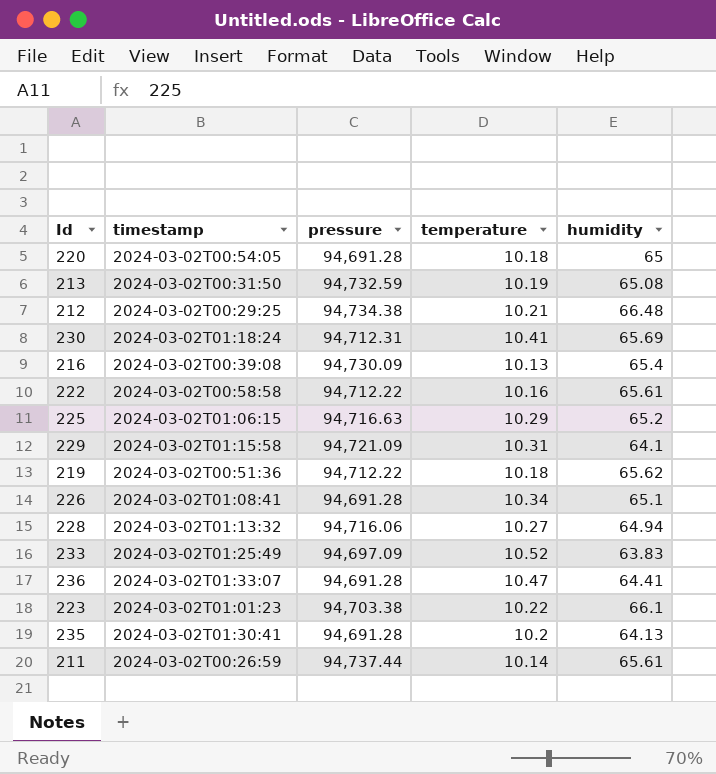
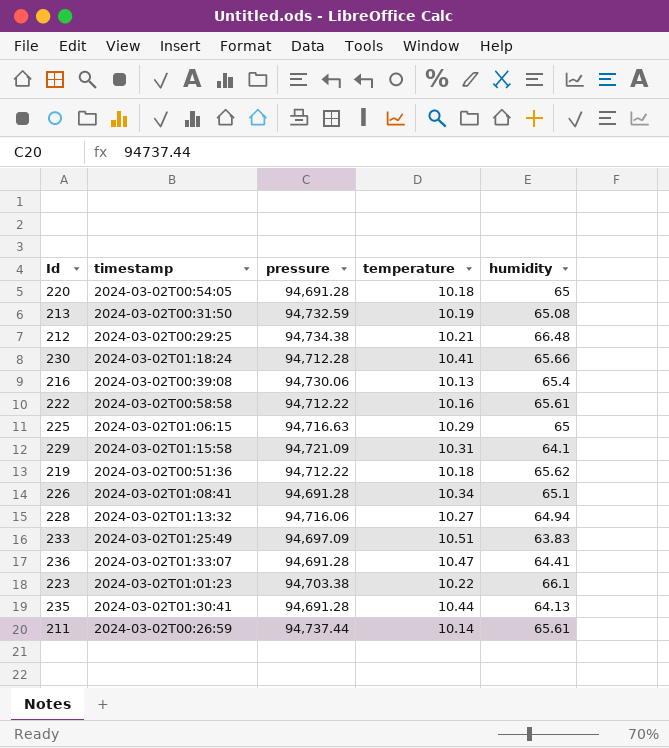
230 | pressure: 94,712.31 -> 94,712.28
230 | humidity: 65.69 -> 65.66
216 | pressure: 94,730.09 -> 94,730.06
225 | humidity: 65.2 -> 65
233 | temperature: 10.52 -> 10.51
235 | temperature: 10.2 -> 10.44

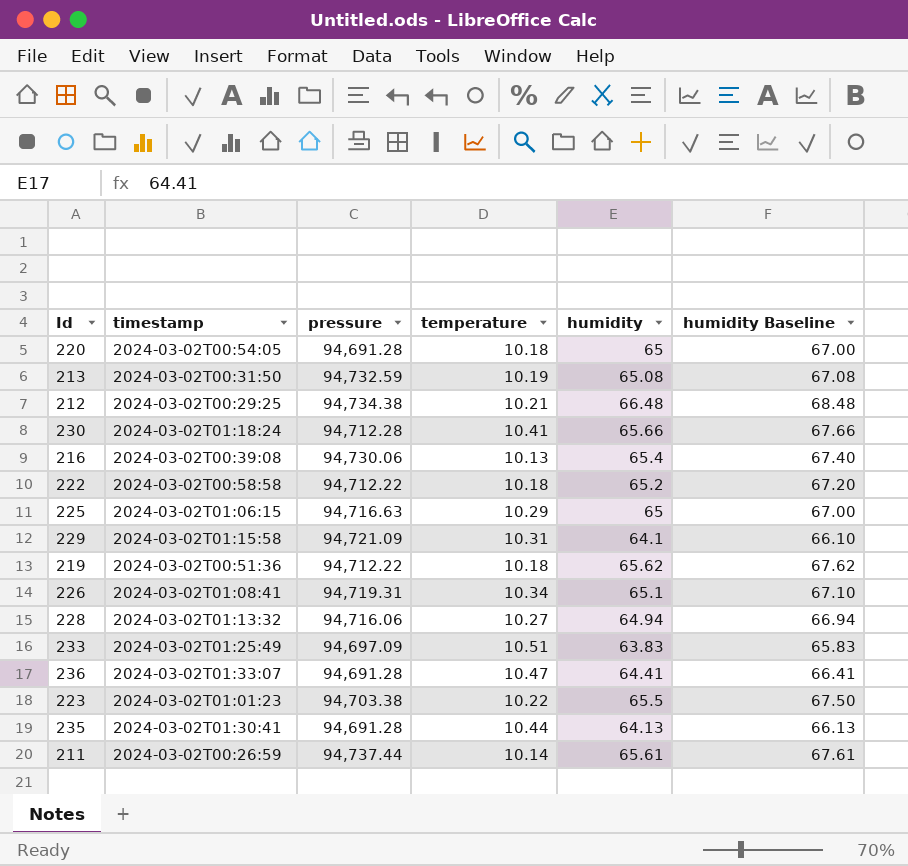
column humidity Baseline | formula: none -> [humidity] + 2
222 | temperature: 10.16 -> 10.18
222 | humidity: 65.61 -> 65.2
226 | pressure: 94,691.28 -> 94,719.31
223 | humidity: 66.1 -> 65.5

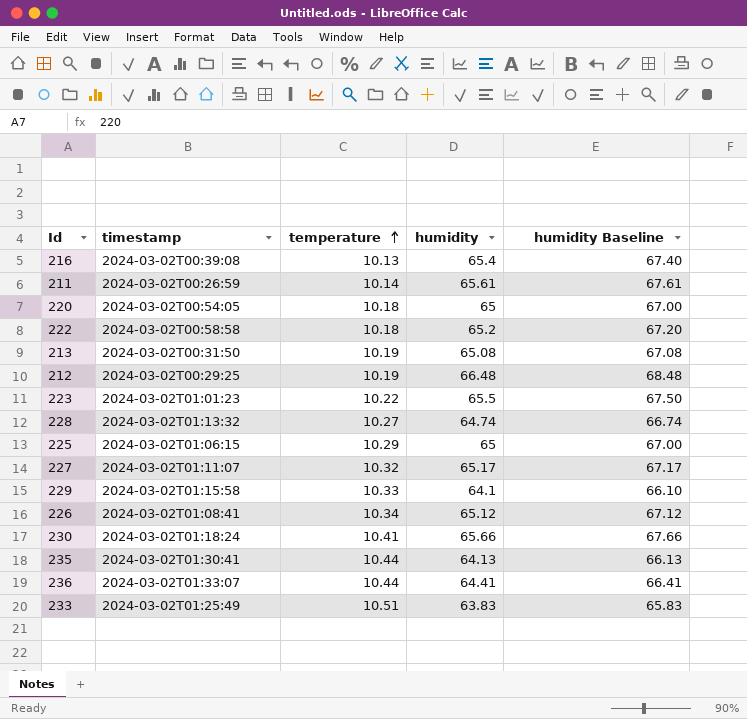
row order: none -> temperature ascending
column pressure | position: 3 -> none
row 219: 2024-03-02T00:51:36 | 94,712.22 | 10.18 | 65.62 | 67.62 -> none
212 | temperature: 10.21 -> 10.19
228 | humidity: 64.94 -> 64.74
228 | humidity Baseline: 66.94 -> 66.74
row 227: none -> 2024-03-02T01:11:07 | 10.32 | 65.17 | 67.17
229 | temperature: 10.31 -> 10.33
226 | humidity: 65.1 -> 65.12
226 | humidity Baseline: 67.10 -> 67.12
236 | temperature: 10.47 -> 10.44

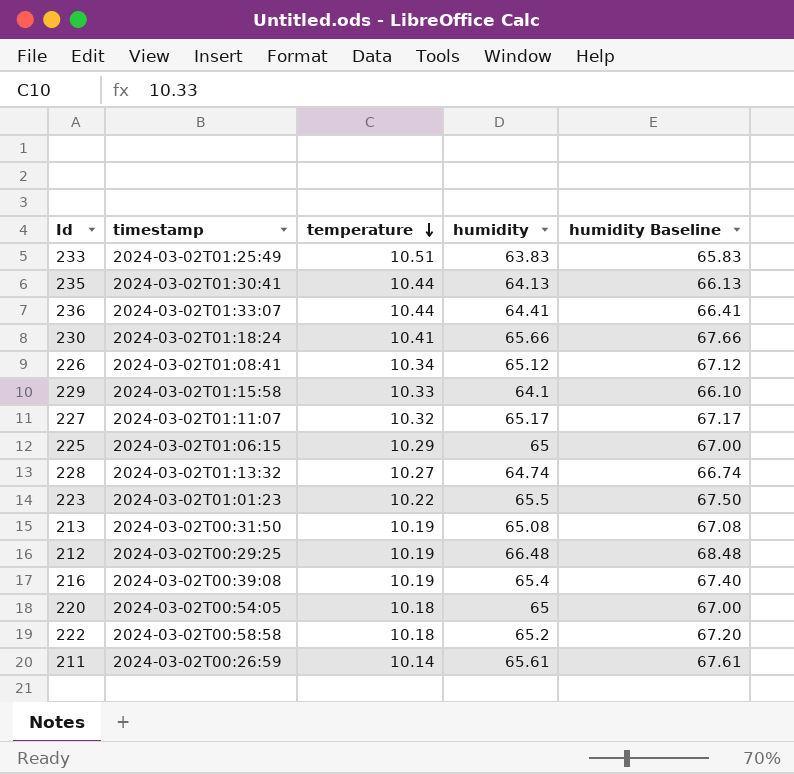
row order: temperature ascending -> temperature descending
216 | temperature: 10.13 -> 10.19

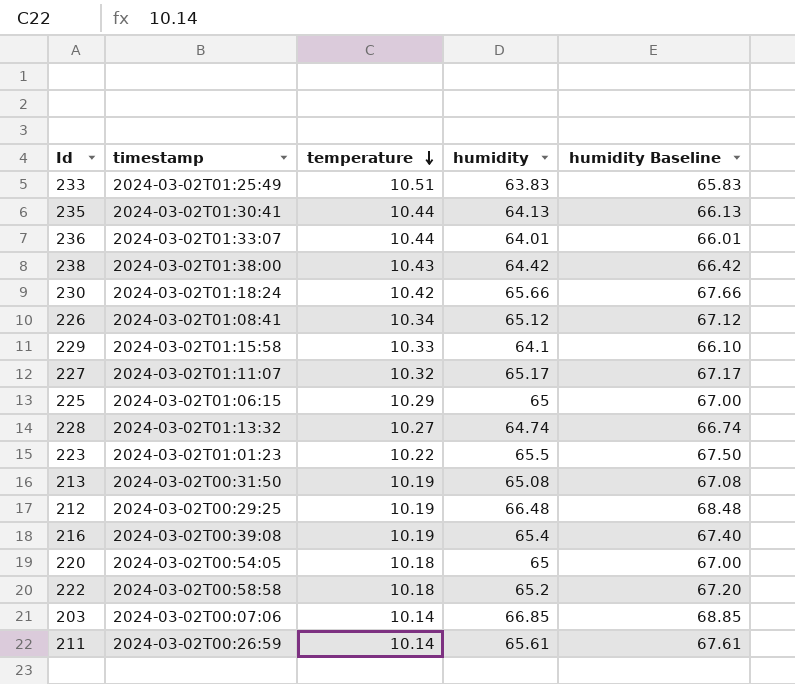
236 | humidity: 64.41 -> 64.01
236 | humidity Baseline: 66.41 -> 66.01
row 238: none -> 2024-03-02T01:38:00 | 10.43 | 64.42 | 66.42
230 | temperature: 10.41 -> 10.42
row 203: none -> 2024-03-02T00:07:06 | 10.14 | 66.85 | 68.85

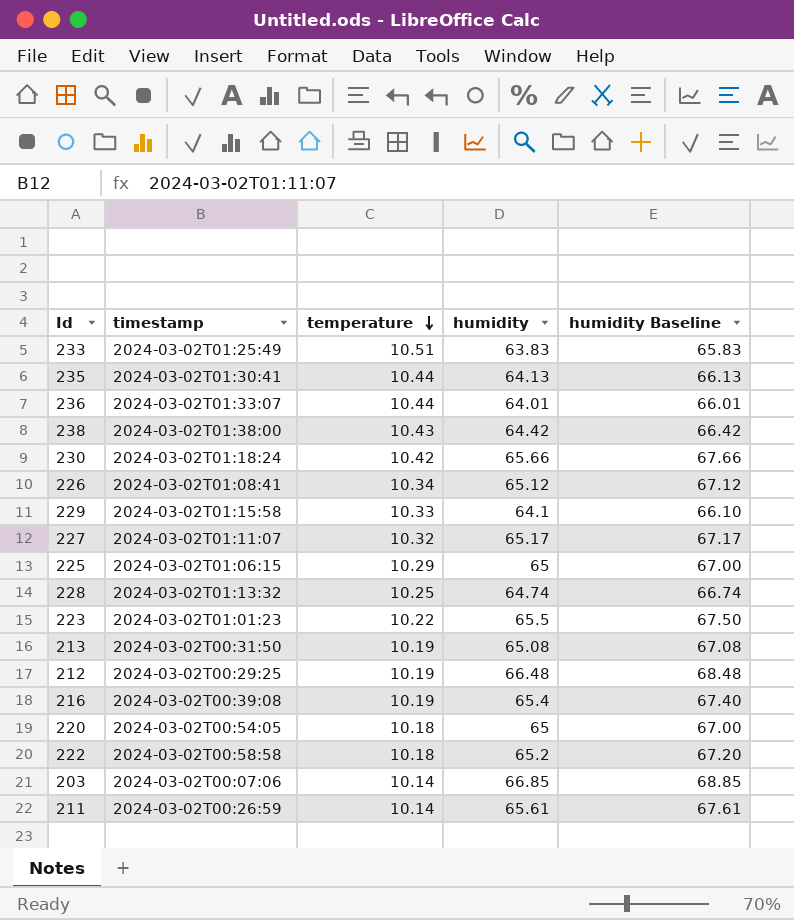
228 | temperature: 10.27 -> 10.25

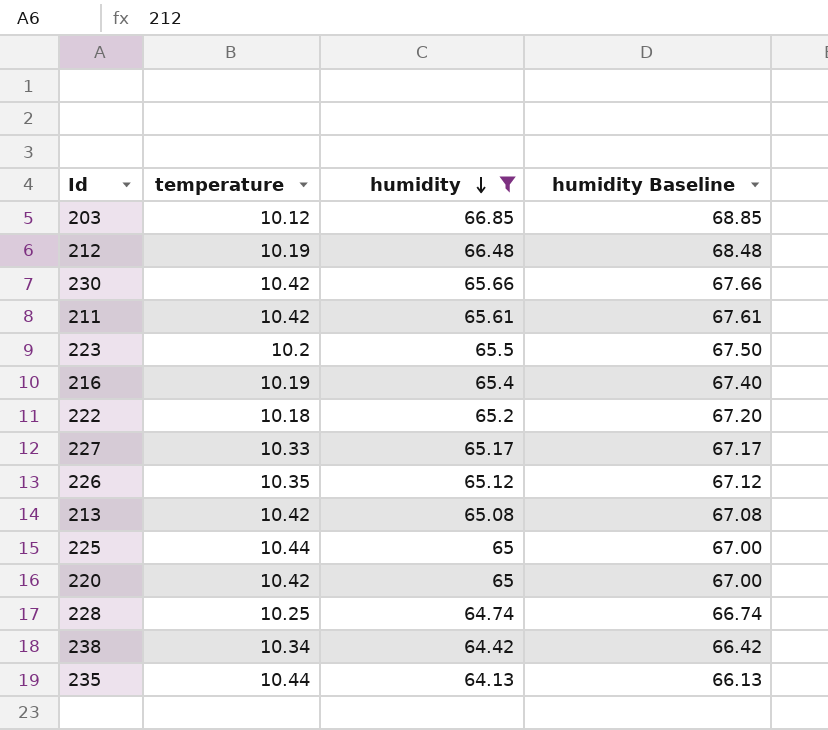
filter: none -> humidity >= 64.13
row order: temperature descending -> humidity descending
column timestamp | position: 2 -> none
203 | temperature: 10.14 -> 10.12
211 | temperature: 10.14 -> 10.42
223 | temperature: 10.22 -> 10.2
227 | temperature: 10.32 -> 10.33
226 | temperature: 10.34 -> 10.35
213 | temperature: 10.19 -> 10.42
225 | temperature: 10.29 -> 10.44
220 | temperature: 10.18 -> 10.42
238 | temperature: 10.43 -> 10.34

